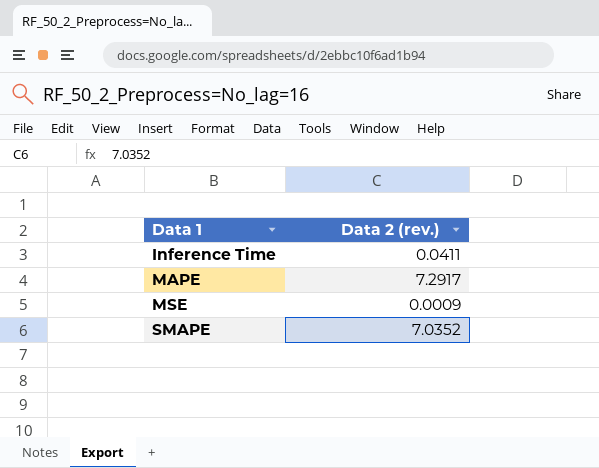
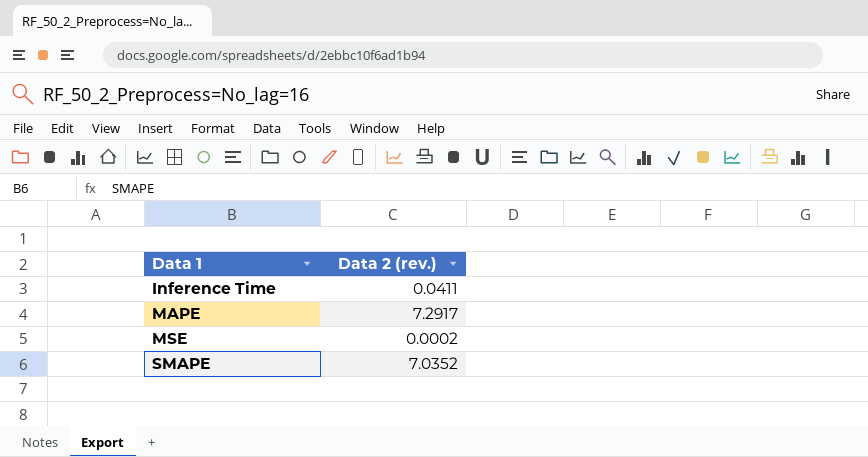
MSE | Data 2 (rev.): 0.0009 -> 0.0002

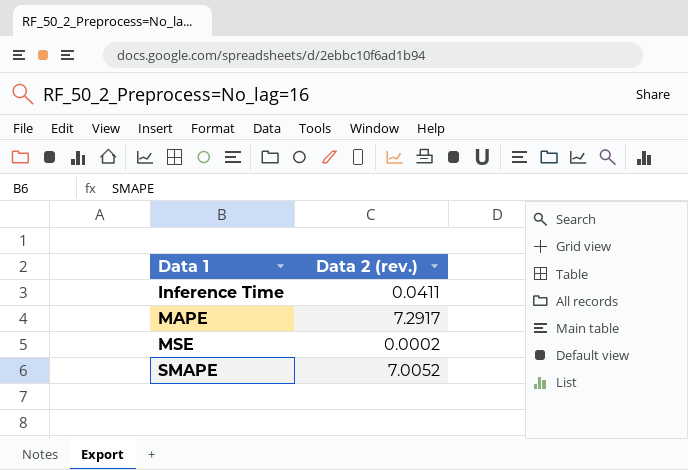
SMAPE | Data 2 (rev.): 7.0352 -> 7.0052

